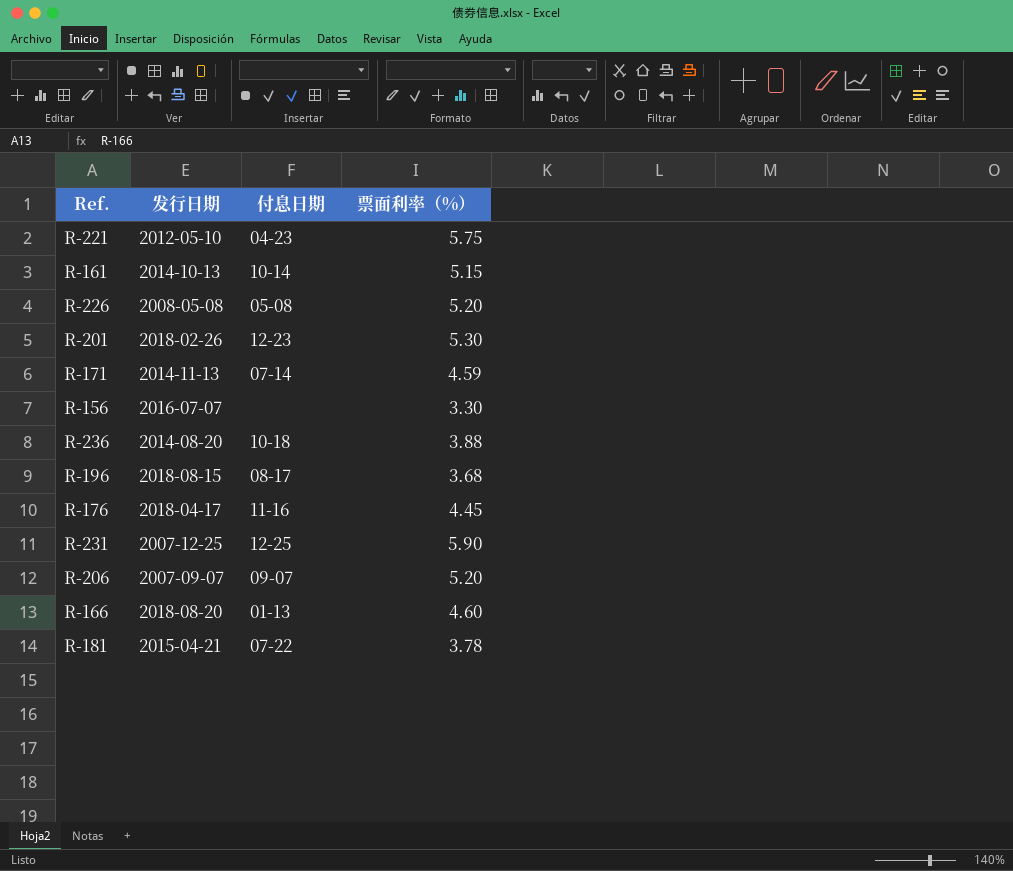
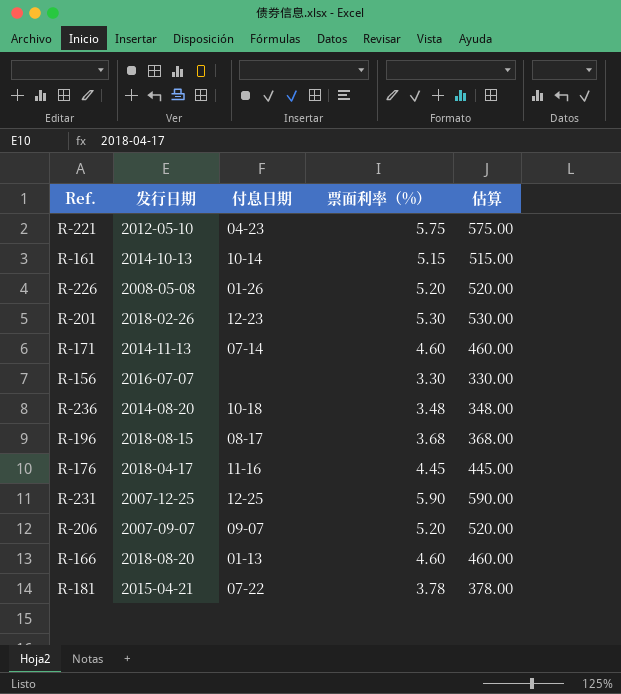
column 估算 | formula: none -> [票面利率（%）] * 100
R-226 | 付息日期: 05-08 -> 01-26
R-171 | 票面利率（%）: 4.59 -> 4.60
R-236 | 票面利率（%）: 3.88 -> 3.48

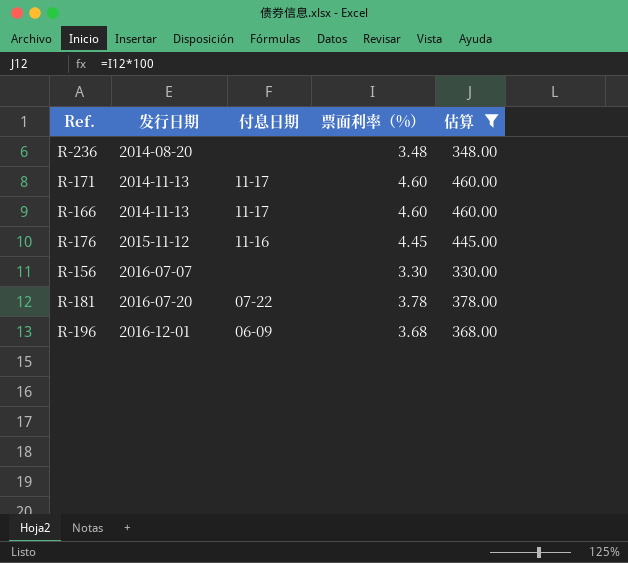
filter: none -> 估算 <= 460.00
row order: none -> 发行日期 ascending
R-236 | 付息日期: 10-18 -> none
R-171 | 付息日期: 07-14 -> 11-17
R-166 | 发行日期: 2018-08-20 -> 2014-11-13
R-166 | 付息日期: 01-13 -> 11-17
R-176 | 发行日期: 2018-04-17 -> 2015-11-12
R-181 | 发行日期: 2015-04-21 -> 2016-07-20
R-196 | 发行日期: 2018-08-15 -> 2016-12-01
R-196 | 付息日期: 08-17 -> 06-09

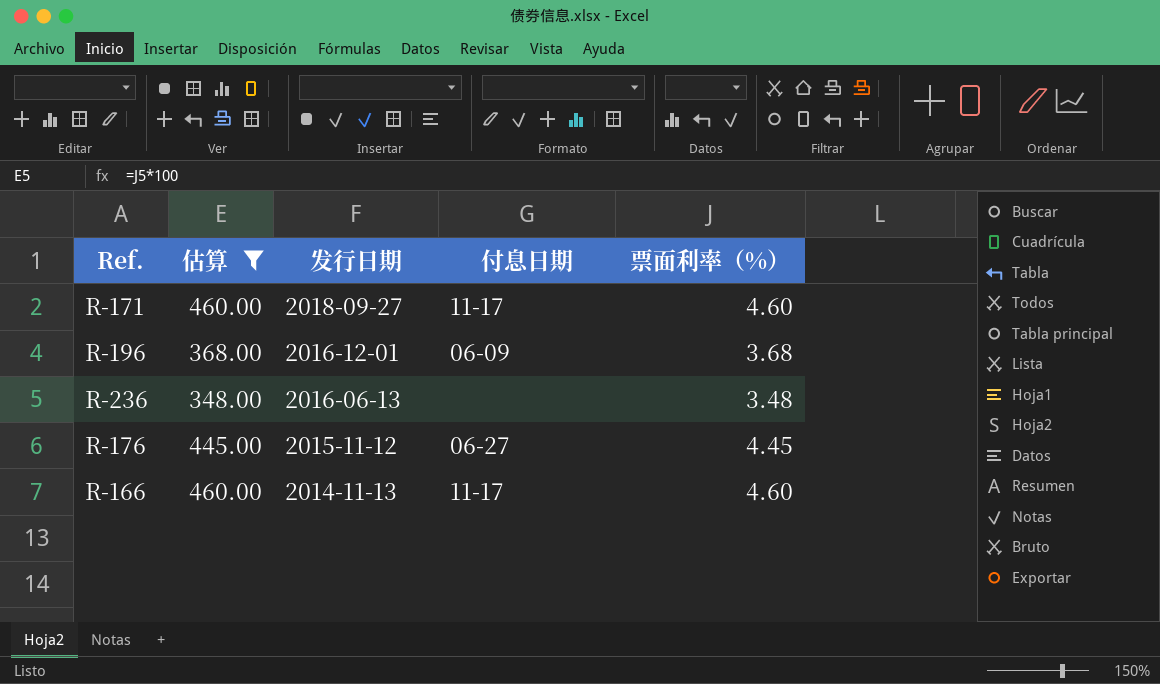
row order: 发行日期 ascending -> 发行日期 descending
column 估算 | position: 5 -> 2
row R-156: 2016-07-07 | none | 3.30 | 330.00 -> none
row R-181: 2016-07-20 | 07-22 | 3.78 | 378.00 -> none
R-171 | 发行日期: 2014-11-13 -> 2018-09-27
R-236 | 发行日期: 2014-08-20 -> 2016-06-13
R-176 | 付息日期: 11-16 -> 06-27

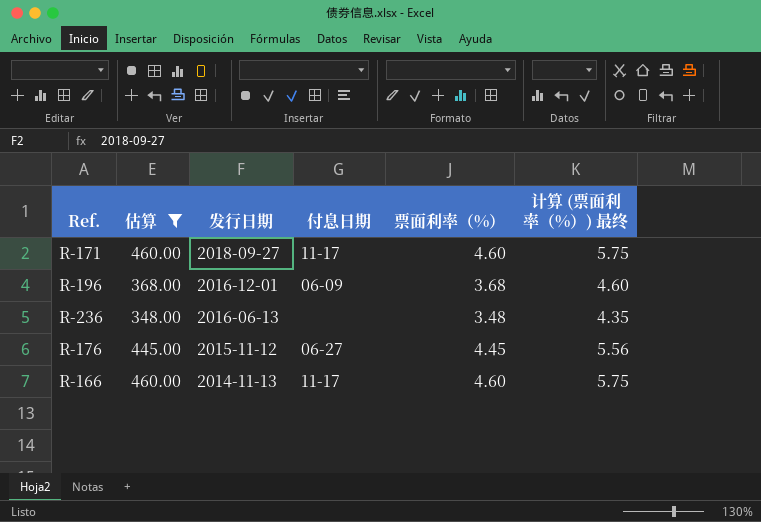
column 计算 (票面利率（%）) 最终 | formula: none -> [票面利率（%）] * 1.25

